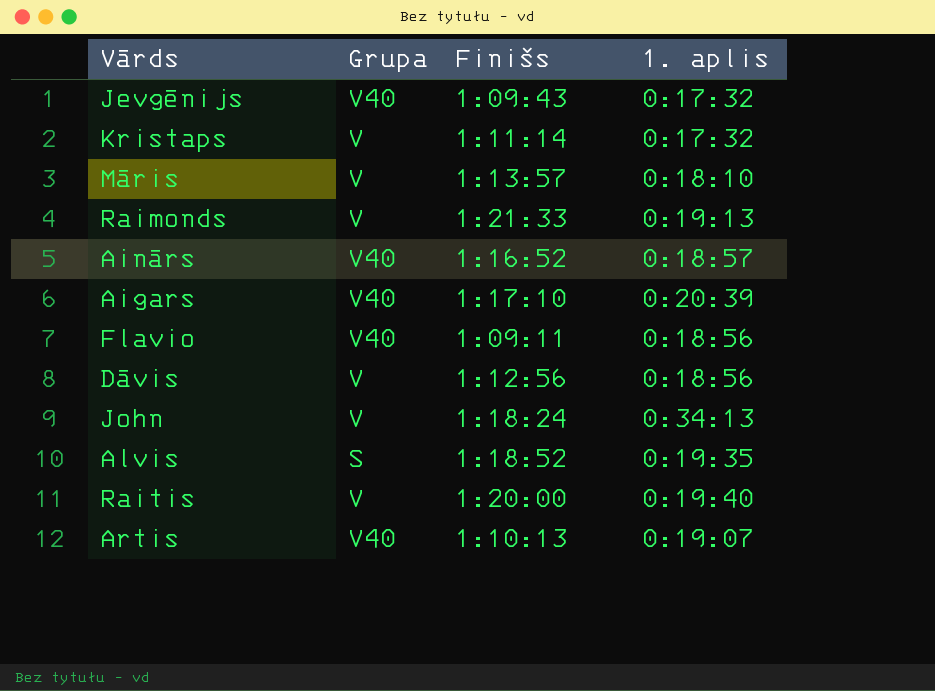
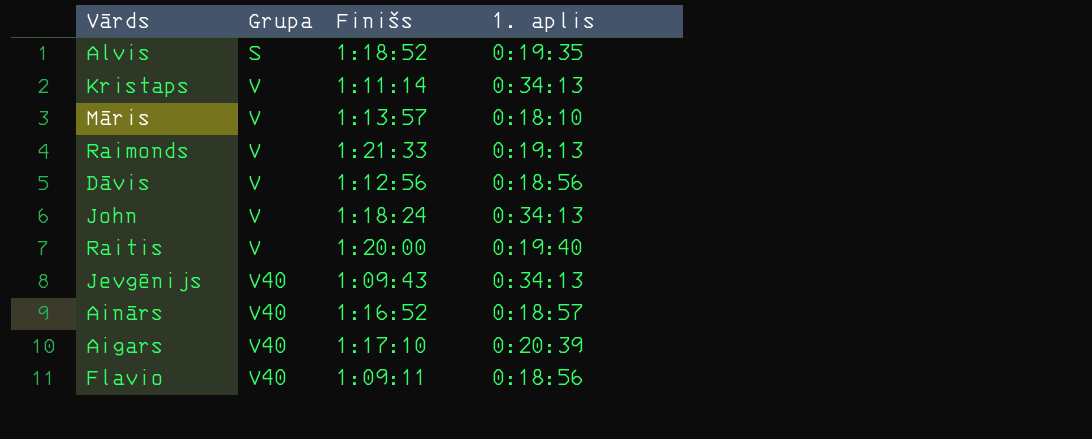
row order: none -> Grupa ascending
row Artis: V40 | 1:10:13 | 0:19:07 -> none
Kristaps | 1. aplis: 0:17:32 -> 0:34:13
Jevgēnijs | 1. aplis: 0:17:32 -> 0:34:13

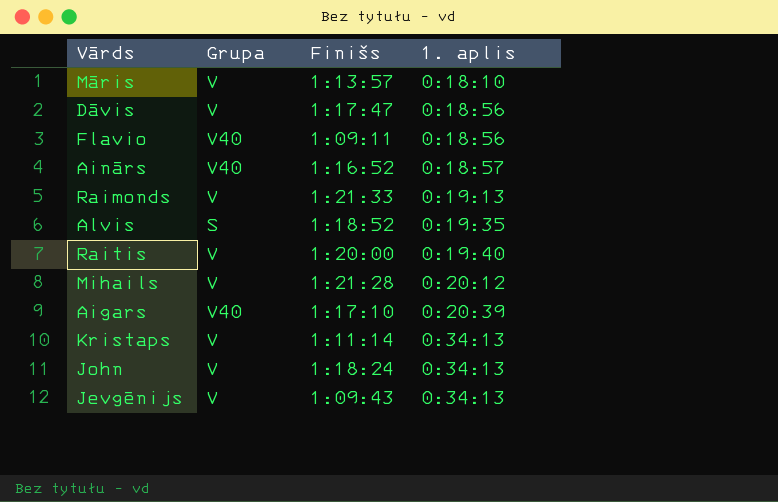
row order: Grupa ascending -> 1. aplis ascending
Dāvis | Finišs: 1:12:56 -> 1:17:47
row Mihails: none -> V | 1:21:28 | 0:20:12
Jevgēnijs | Grupa: V40 -> V

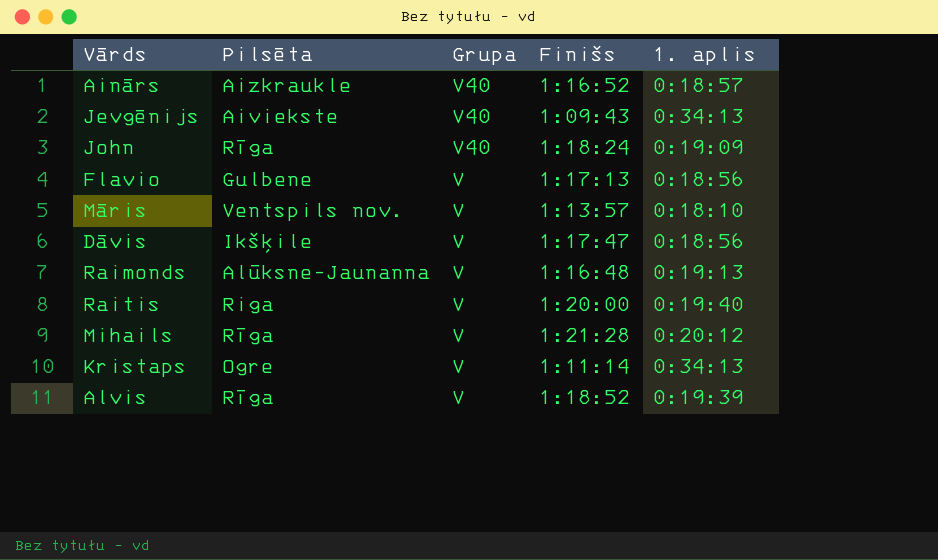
row order: 1. aplis ascending -> Grupa descending
column Pilsēta | position: none -> 2
row Aigars: V40 | 1:17:10 | 0:20:39 -> none
Jevgēnijs | Grupa: V -> V40
John | Grupa: V -> V40
John | 1. aplis: 0:34:13 -> 0:19:09
Flavio | Grupa: V40 -> V
Flavio | Finišs: 1:09:11 -> 1:17:13
Raimonds | Finišs: 1:21:33 -> 1:16:48
Alvis | Grupa: S -> V
Alvis | 1. aplis: 0:19:35 -> 0:19:39

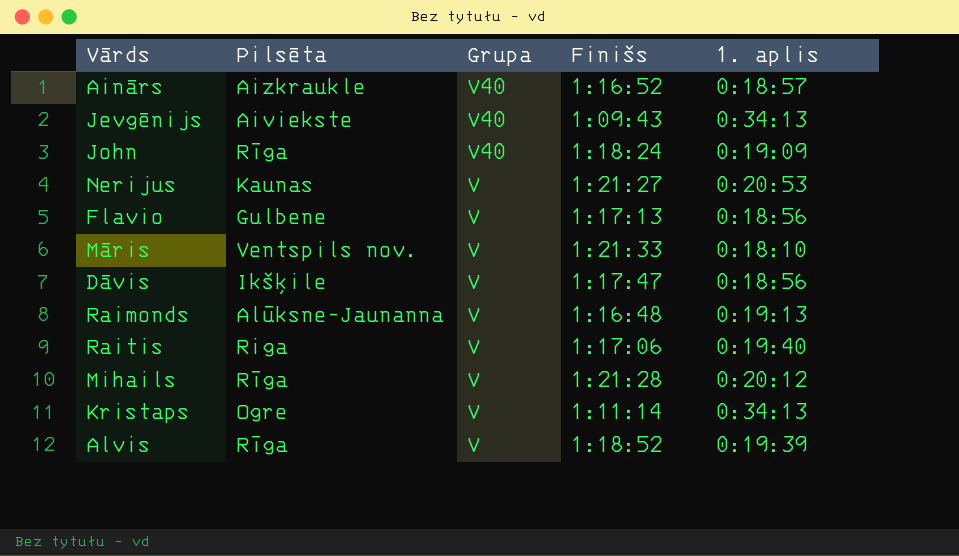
row Nerijus: none -> Kaunas | V | 1:21:27 | 0:20:53
Māris | Finišs: 1:13:57 -> 1:21:33
Raitis | Finišs: 1:20:00 -> 1:17:06

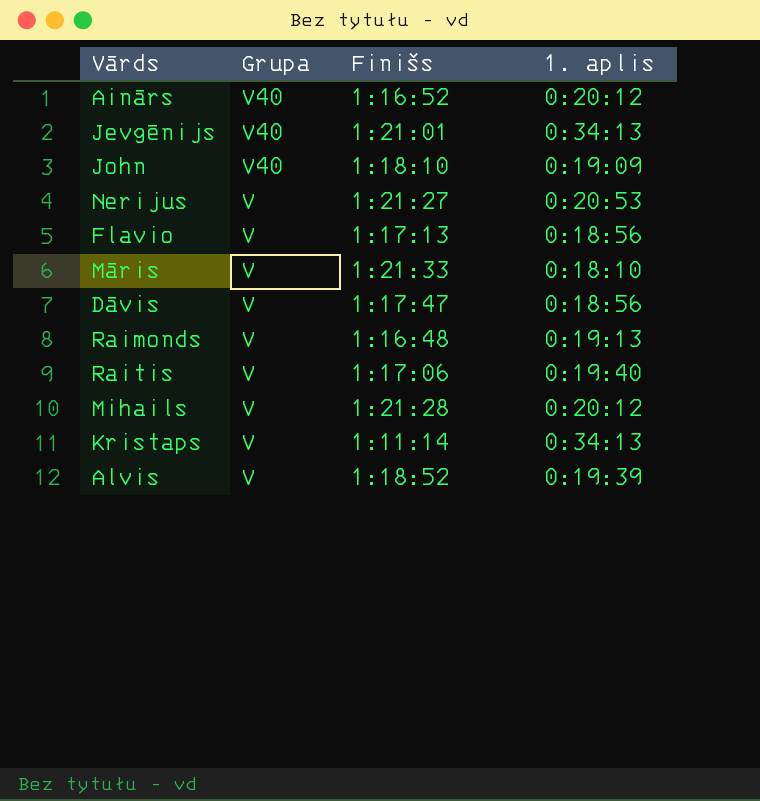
column Pilsēta | position: 2 -> none
Ainārs | 1. aplis: 0:18:57 -> 0:20:12
Jevgēnijs | Finišs: 1:09:43 -> 1:21:01
John | Finišs: 1:18:24 -> 1:18:10

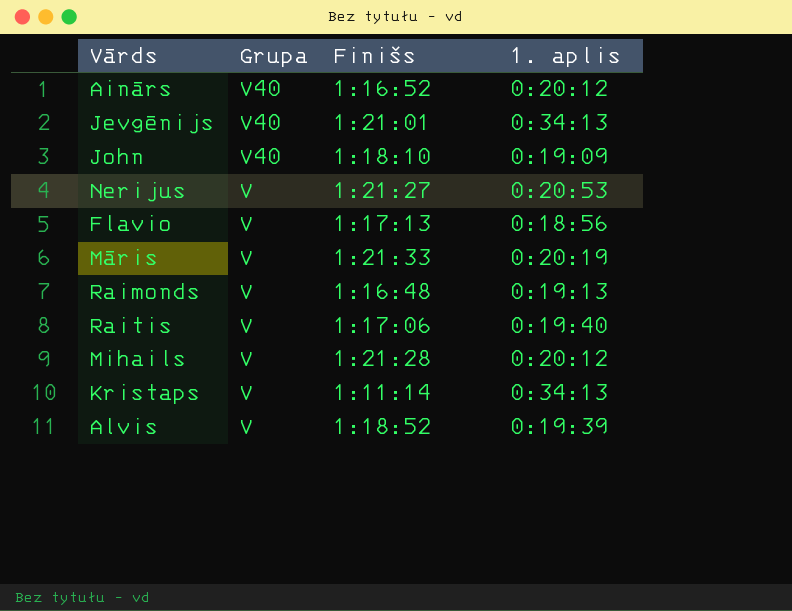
row Dāvis: V | 1:17:47 | 0:18:56 -> none
Māris | 1. aplis: 0:18:10 -> 0:20:19

